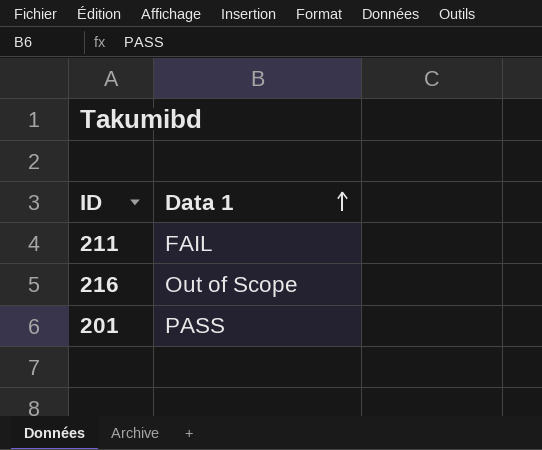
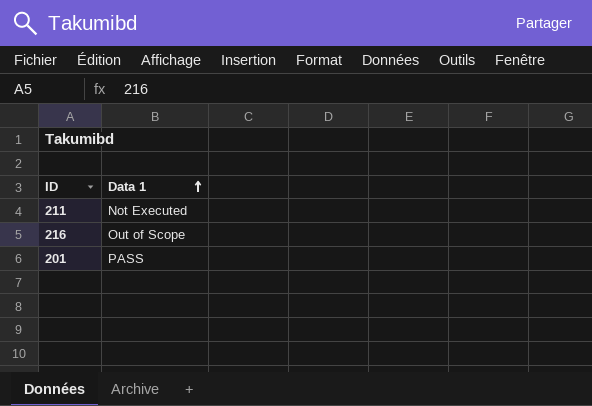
211 | Data 1: FAIL -> Not Executed

